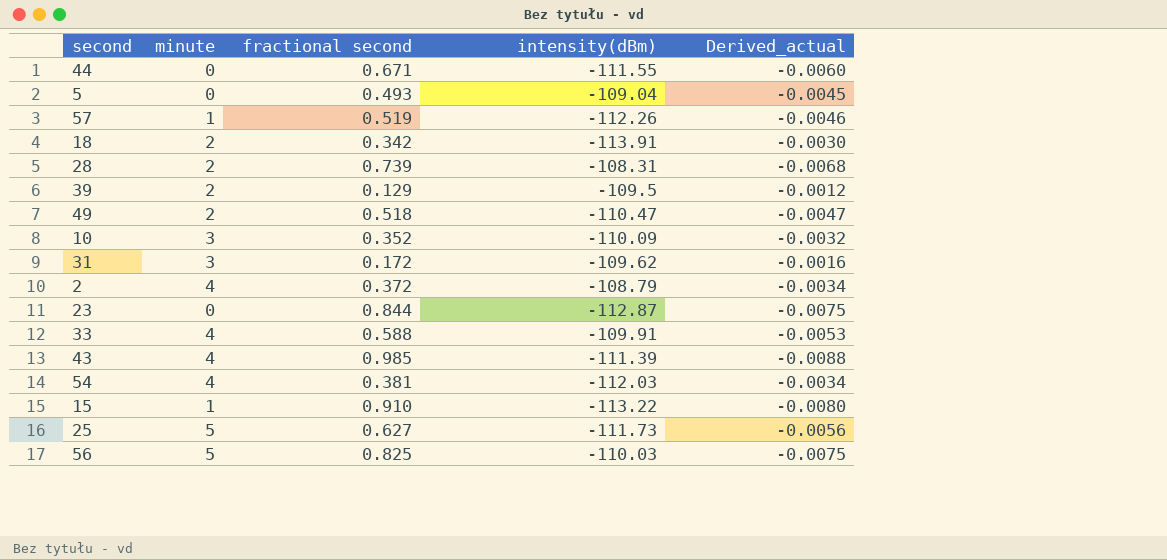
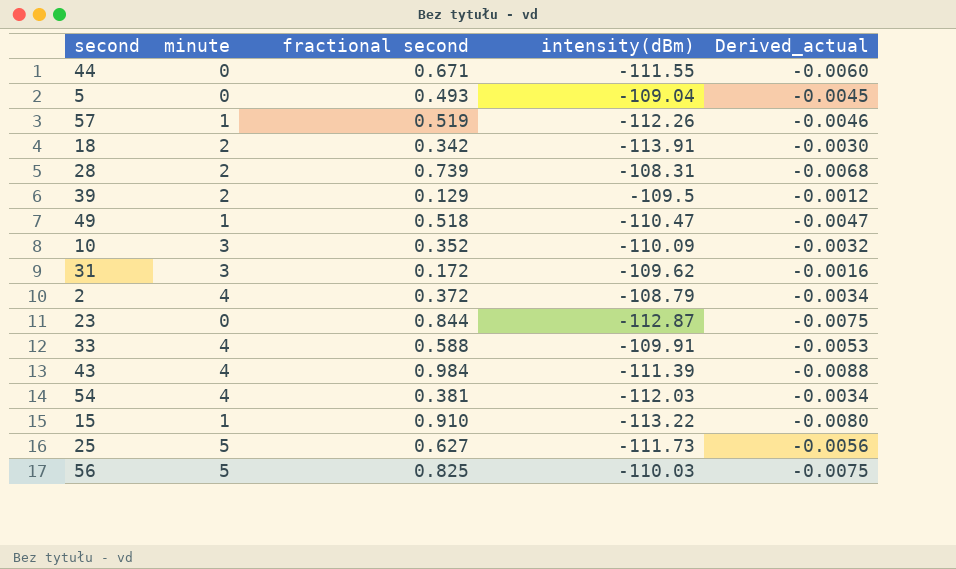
49 | minute: 2 -> 1
43 | fractional second: 0.985 -> 0.984

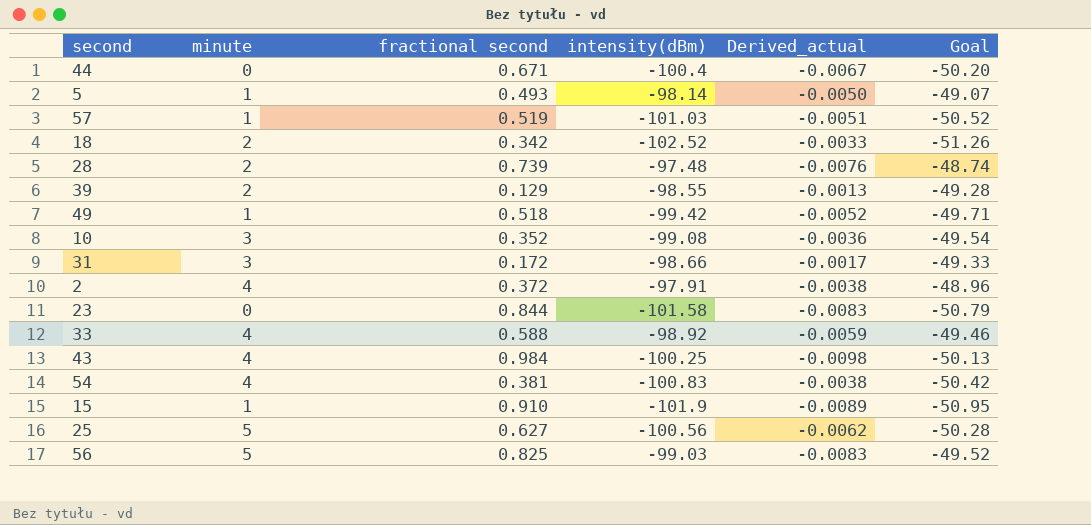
column Goal | formula: none -> [intensity(dBm)] * 0.5
44 | intensity(dBm): -111.55 -> -100.4
44 | Derived_actual: -0.0060 -> -0.0067
5 | minute: 0 -> 1
5 | intensity(dBm): -109.04 -> -98.14
5 | Derived_actual: -0.0045 -> -0.0050
57 | intensity(dBm): -112.26 -> -101.03
57 | Derived_actual: -0.0046 -> -0.0051
18 | intensity(dBm): -113.91 -> -102.52
18 | Derived_actual: -0.0030 -> -0.0033
28 | intensity(dBm): -108.31 -> -97.48
28 | Derived_actual: -0.0068 -> -0.0076
39 | intensity(dBm): -109.5 -> -98.55
39 | Derived_actual: -0.0012 -> -0.0013
49 | intensity(dBm): -110.47 -> -99.42
49 | Derived_actual: -0.0047 -> -0.0052
10 | intensity(dBm): -110.09 -> -99.08
10 | Derived_actual: -0.0032 -> -0.0036
31 | intensity(dBm): -109.62 -> -98.66
31 | Derived_actual: -0.0016 -> -0.0017
2 | intensity(dBm): -108.79 -> -97.91
2 | Derived_actual: -0.0034 -> -0.0038
23 | intensity(dBm): -112.87 -> -101.58
23 | Derived_actual: -0.0075 -> -0.0083
33 | intensity(dBm): -109.91 -> -98.92
33 | Derived_actual: -0.0053 -> -0.0059
43 | intensity(dBm): -111.39 -> -100.25
43 | Derived_actual: -0.0088 -> -0.0098
54 | intensity(dBm): -112.03 -> -100.83
54 | Derived_actual: -0.0034 -> -0.0038
15 | intensity(dBm): -113.22 -> -101.9
15 | Derived_actual: -0.0080 -> -0.0089
25 | intensity(dBm): -111.73 -> -100.56
25 | Derived_actual: -0.0056 -> -0.0062
56 | intensity(dBm): -110.03 -> -99.03
56 | Derived_actual: -0.0075 -> -0.0083

